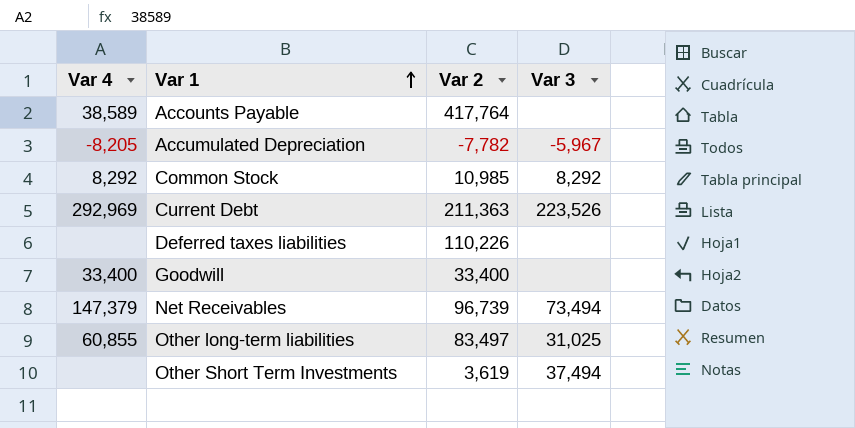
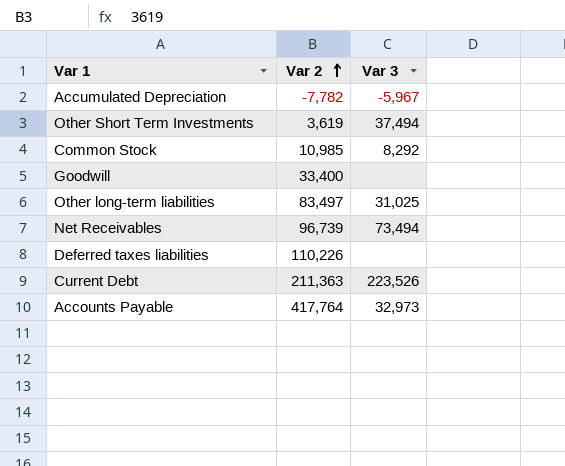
row order: Var 1 ascending -> Var 2 ascending
column Var 4 | position: 1 -> none
Accounts Payable | Var 3: none -> 32,973

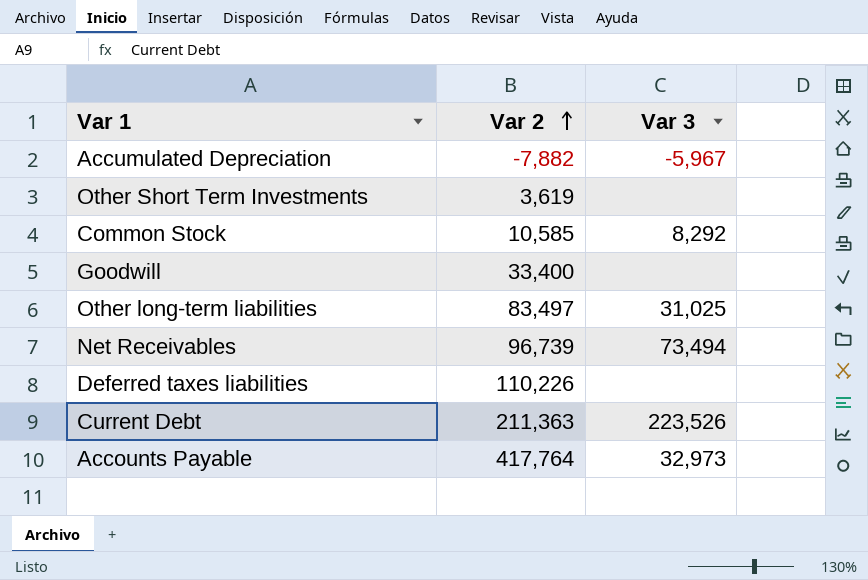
Accumulated Depreciation | Var 2: -7,782 -> -7,882
Other Short Term Investments | Var 3: 37,494 -> none
Common Stock | Var 2: 10,985 -> 10,585

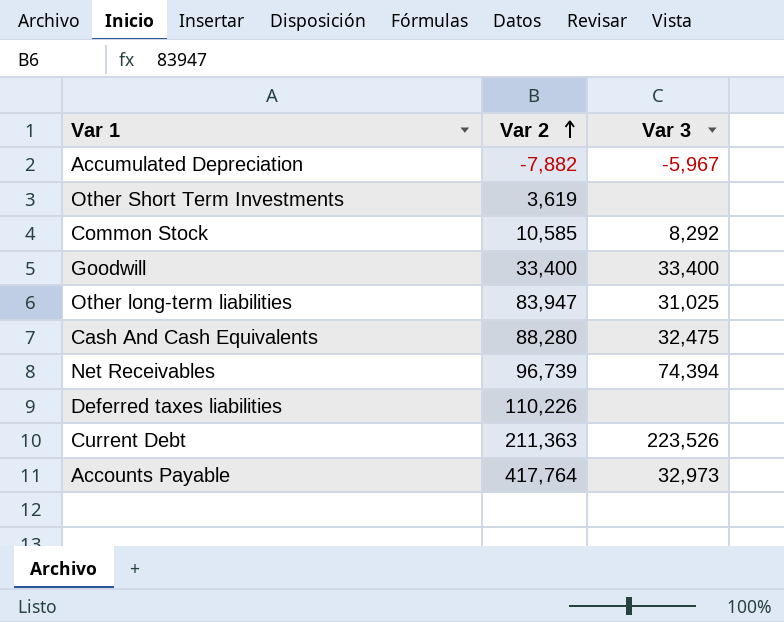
Goodwill | Var 3: none -> 33,400
Other long-term liabilities | Var 2: 83,497 -> 83,947
row Cash And Cash Equivalents: none -> 88,280 | 32,475
Net Receivables | Var 3: 73,494 -> 74,394

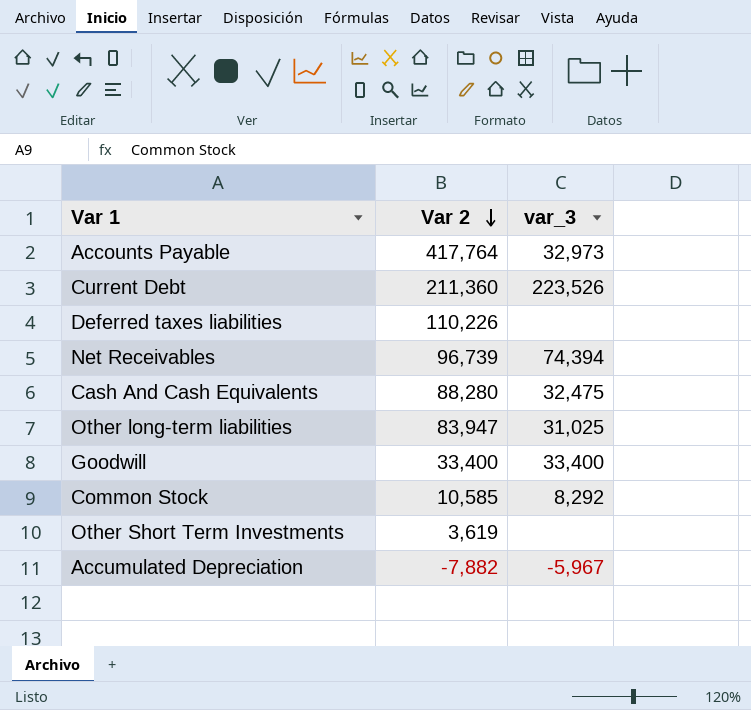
row order: Var 2 ascending -> Var 2 descending
column name: Var 3 -> var_3
Current Debt | Var 2: 211,363 -> 211,360

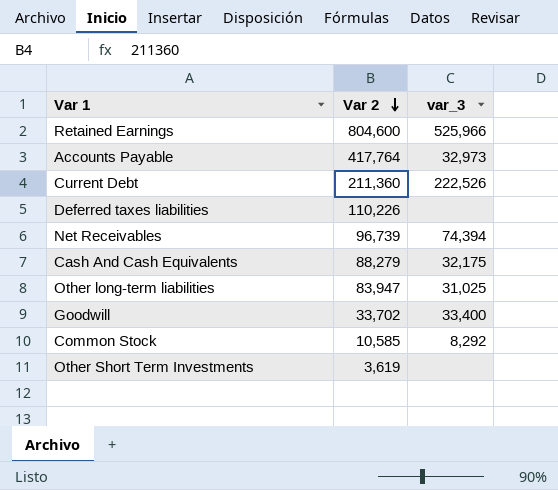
row Accumulated Depreciation: -7,882 | -5,967 -> none
row Retained Earnings: none -> 804,600 | 525,966
Current Debt | var_3: 223,526 -> 222,526
Cash And Cash Equivalents | Var 2: 88,280 -> 88,279
Cash And Cash Equivalents | var_3: 32,475 -> 32,175
Goodwill | Var 2: 33,400 -> 33,702

